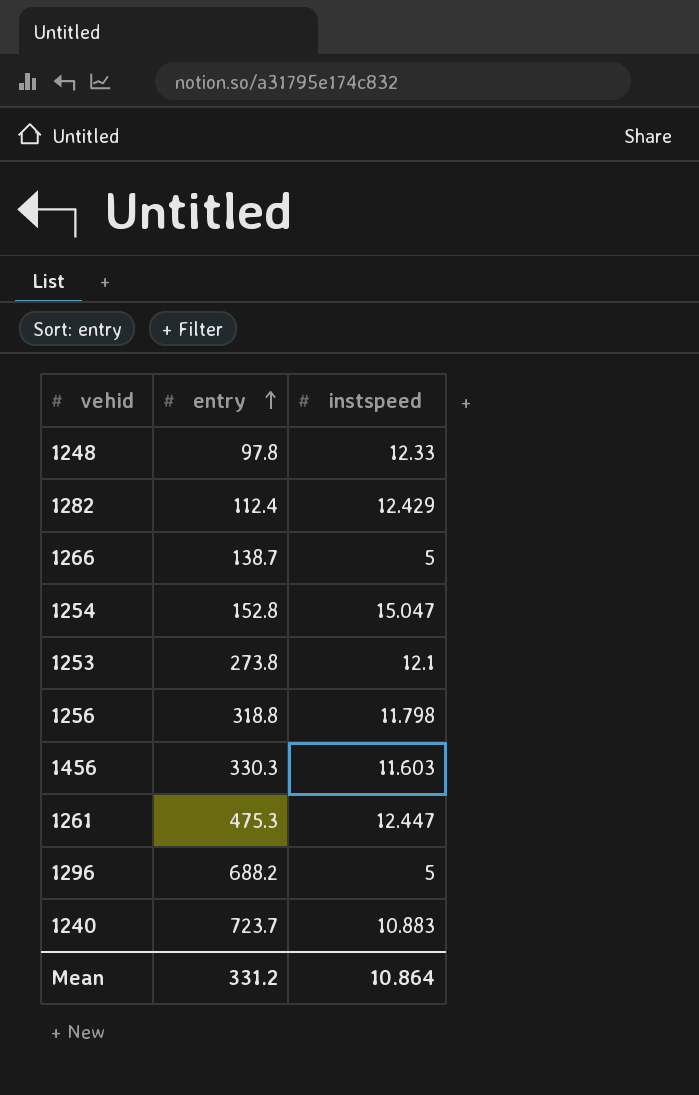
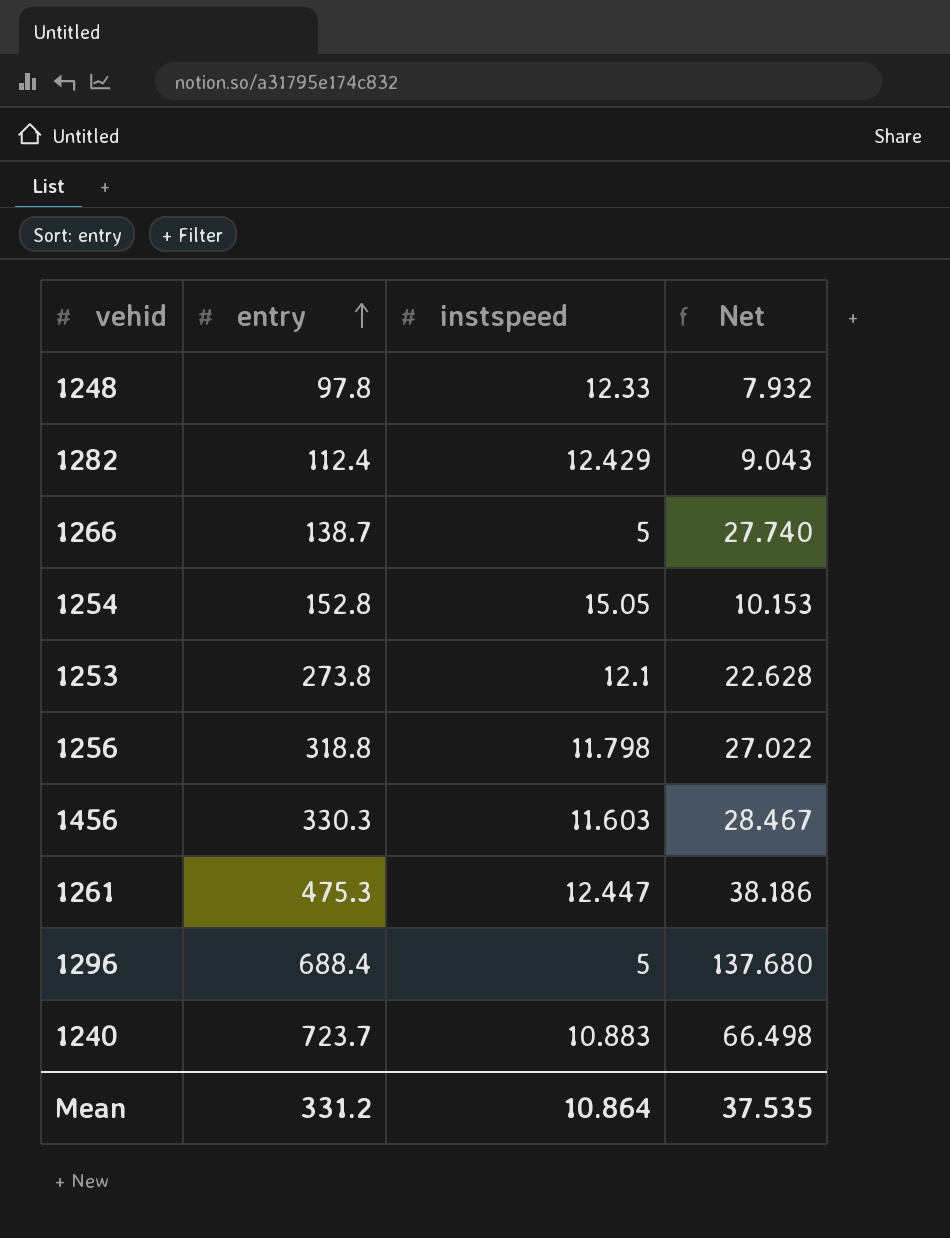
column Net | formula: none -> [entry] / [instspeed]
1254 | instspeed: 15.047 -> 15.05
1296 | entry: 688.2 -> 688.4

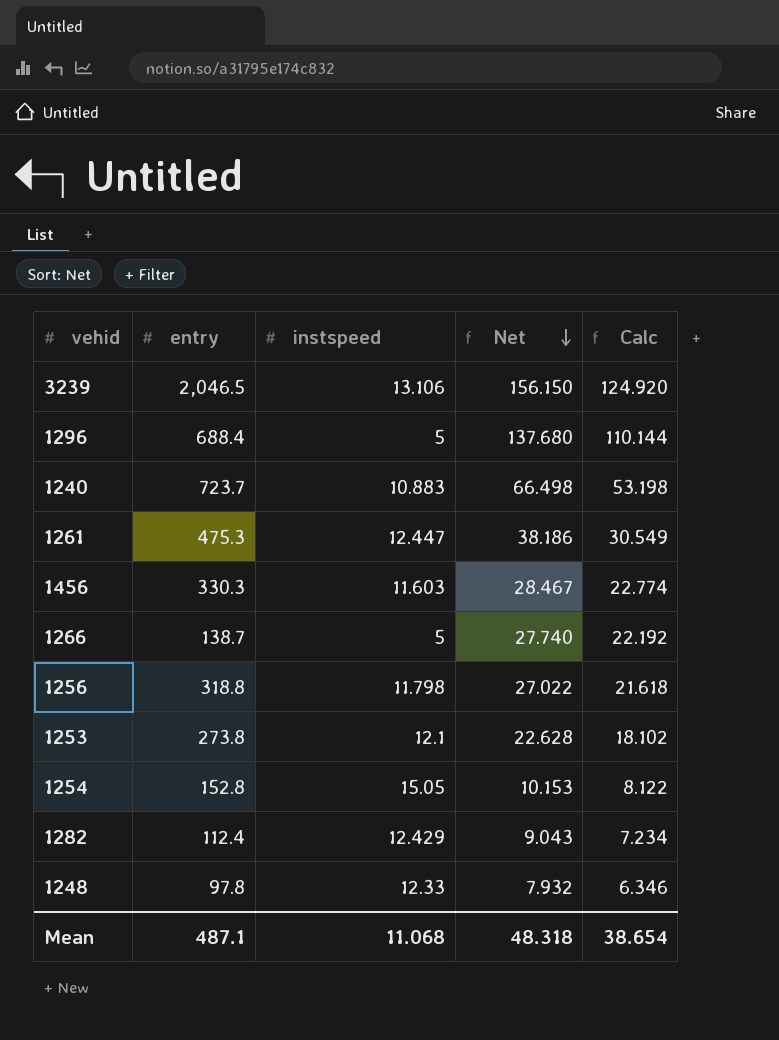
row order: entry ascending -> Net descending
column Calc | formula: none -> [Net] * 0.8
row 3239: none -> 2,046.5 | 13.106 | 156.150 | 124.920
Mean | entry: 331.2 -> 487.1
Mean | instspeed: 10.864 -> 11.068
Mean | Net: 37.535 -> 48.318

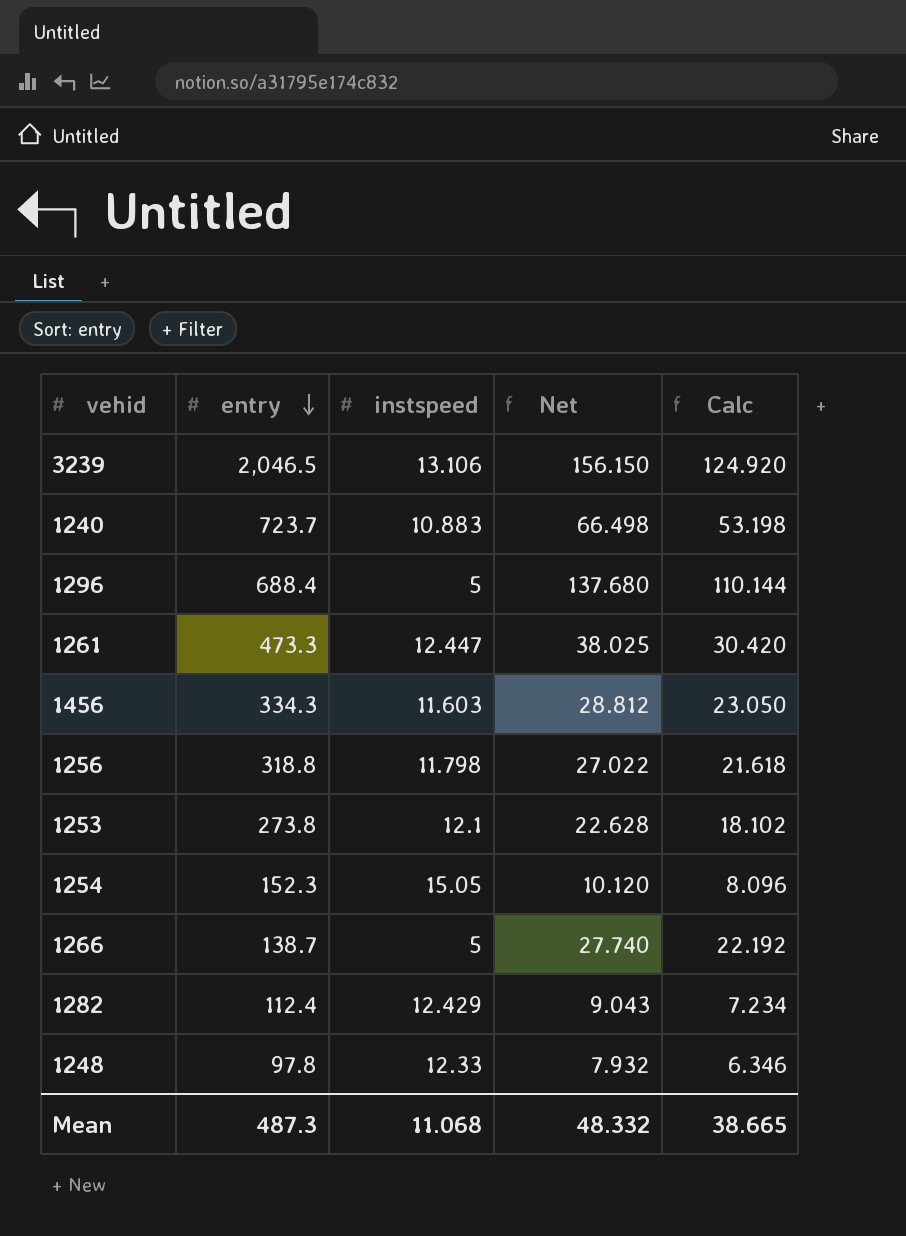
row order: Net descending -> entry descending
1261 | entry: 475.3 -> 473.3
1261 | Net: 38.186 -> 38.025
1261 | Calc: 30.549 -> 30.420
1456 | entry: 330.3 -> 334.3
1456 | Net: 28.467 -> 28.812
1456 | Calc: 22.774 -> 23.050
1254 | entry: 152.8 -> 152.3
1254 | Net: 10.153 -> 10.120
1254 | Calc: 8.122 -> 8.096
Mean | entry: 487.1 -> 487.3
Mean | Net: 48.318 -> 48.332
Mean | Calc: 38.654 -> 38.665

